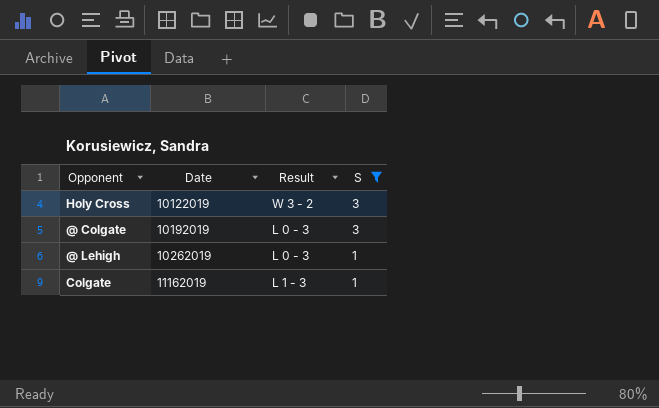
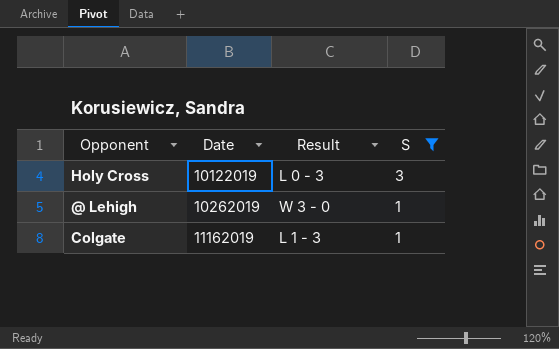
row @ Colgate: 10192019 | L 0 - 3 | 3 -> none
Holy Cross | Result: W 3 - 2 -> L 0 - 3
@ Lehigh | Result: L 0 - 3 -> W 3 - 0

